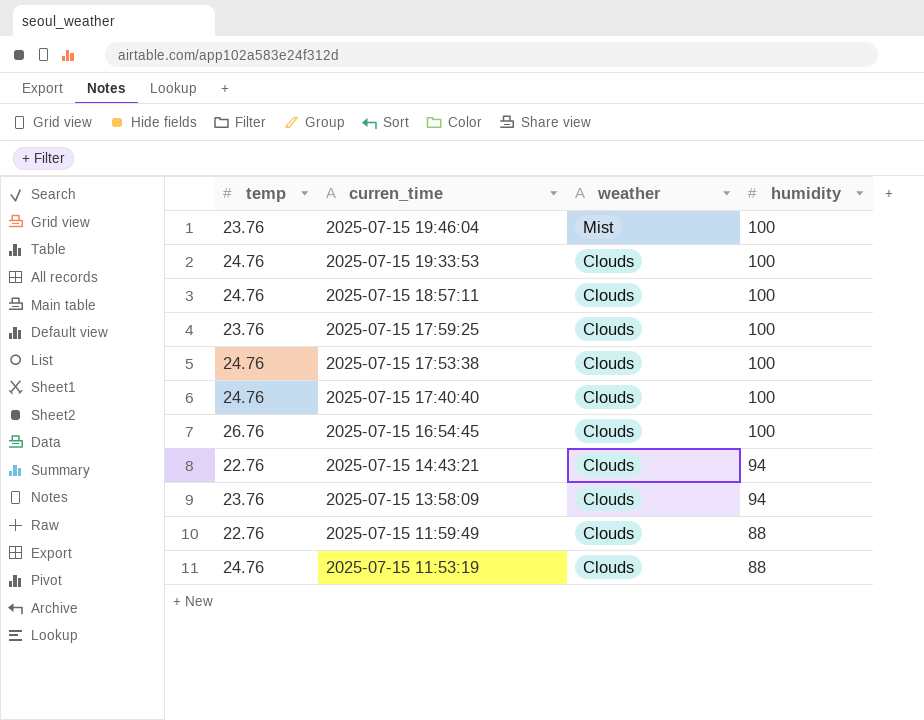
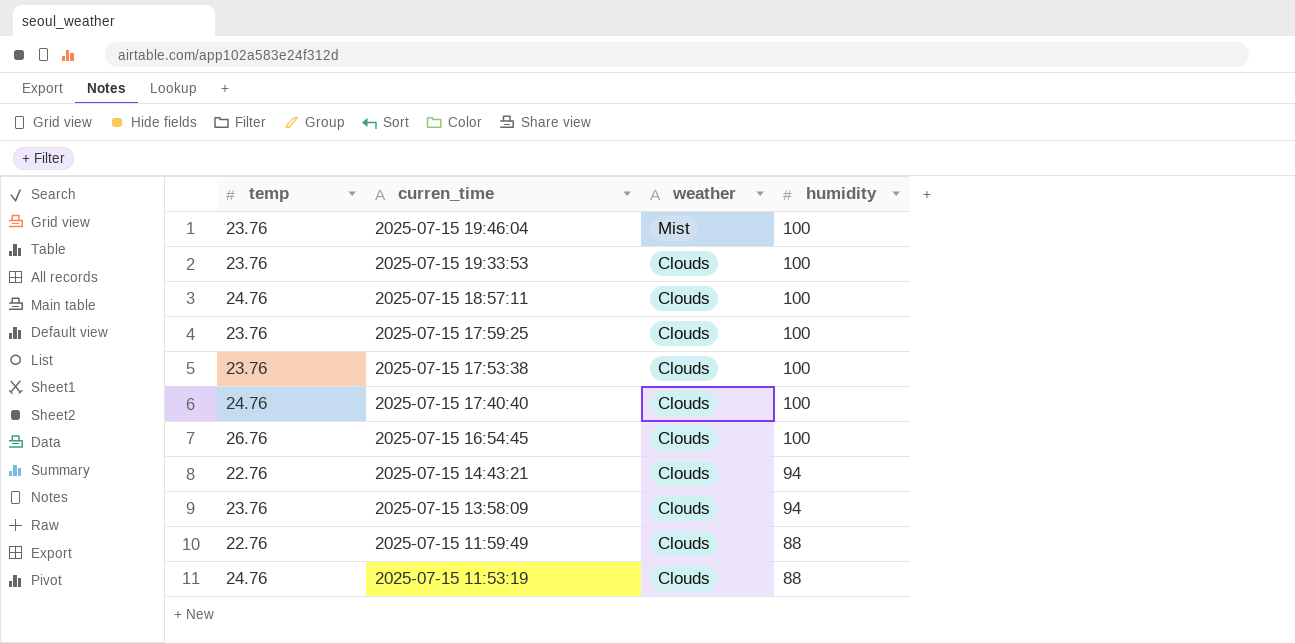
2025-07-15 19:33:53 | temp: 24.76 -> 23.76
2025-07-15 17:53:38 | temp: 24.76 -> 23.76

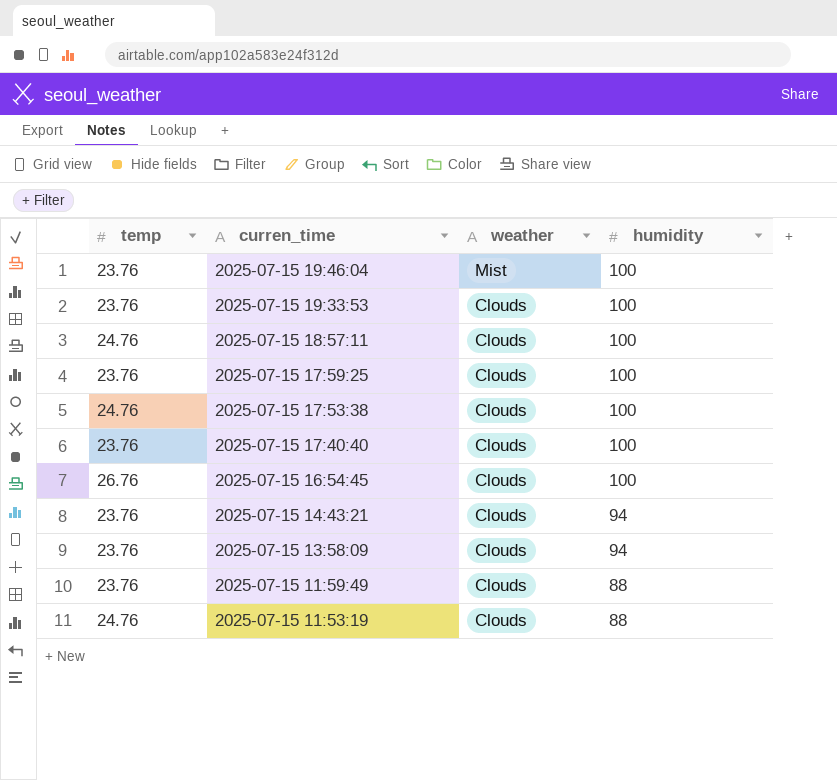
2025-07-15 17:53:38 | temp: 23.76 -> 24.76
2025-07-15 17:40:40 | temp: 24.76 -> 23.76
2025-07-15 14:43:21 | temp: 22.76 -> 23.76
2025-07-15 11:59:49 | temp: 22.76 -> 23.76

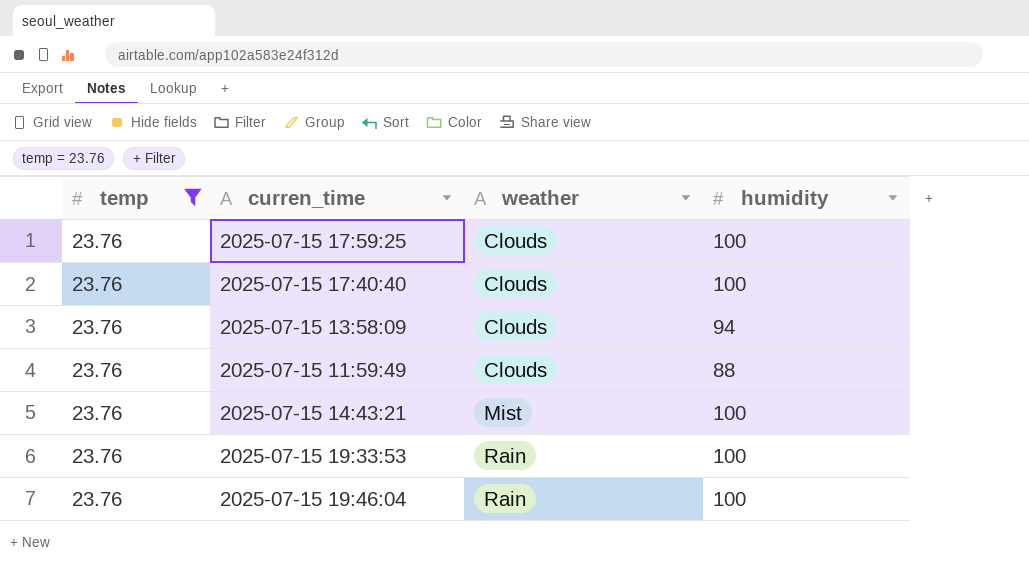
filter: none -> temp = 23.76
row order: curren_time descending -> weather ascending
2025-07-15 14:43:21 | weather: Clouds -> Mist
2025-07-15 14:43:21 | humidity: 94 -> 100
2025-07-15 19:33:53 | weather: Clouds -> Rain
2025-07-15 19:46:04 | weather: Mist -> Rain

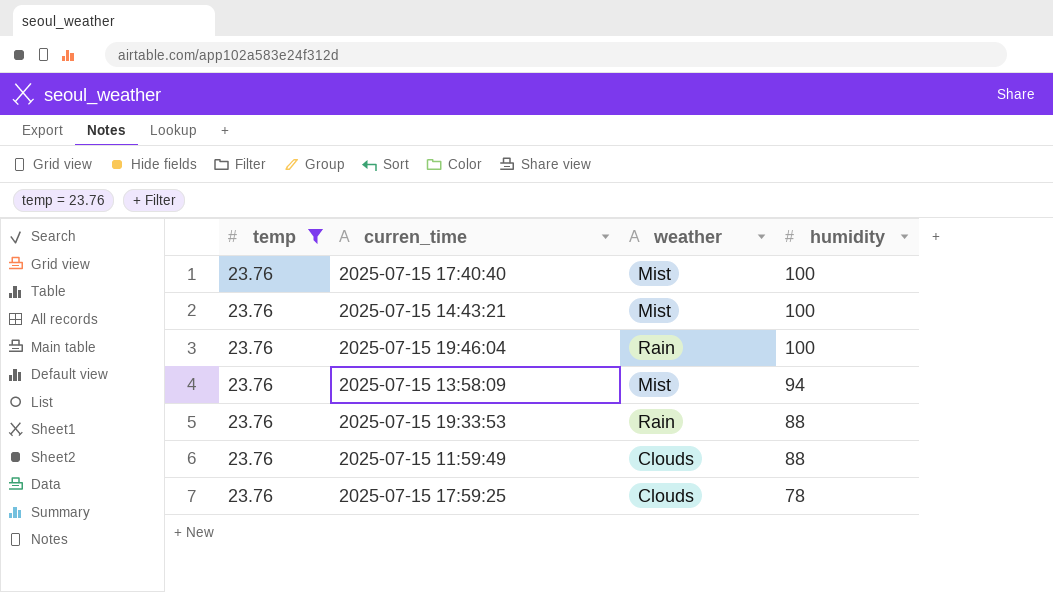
row order: weather ascending -> humidity descending
2025-07-15 17:40:40 | weather: Clouds -> Mist
2025-07-15 13:58:09 | weather: Clouds -> Mist
2025-07-15 19:33:53 | humidity: 100 -> 88
2025-07-15 17:59:25 | humidity: 100 -> 78

